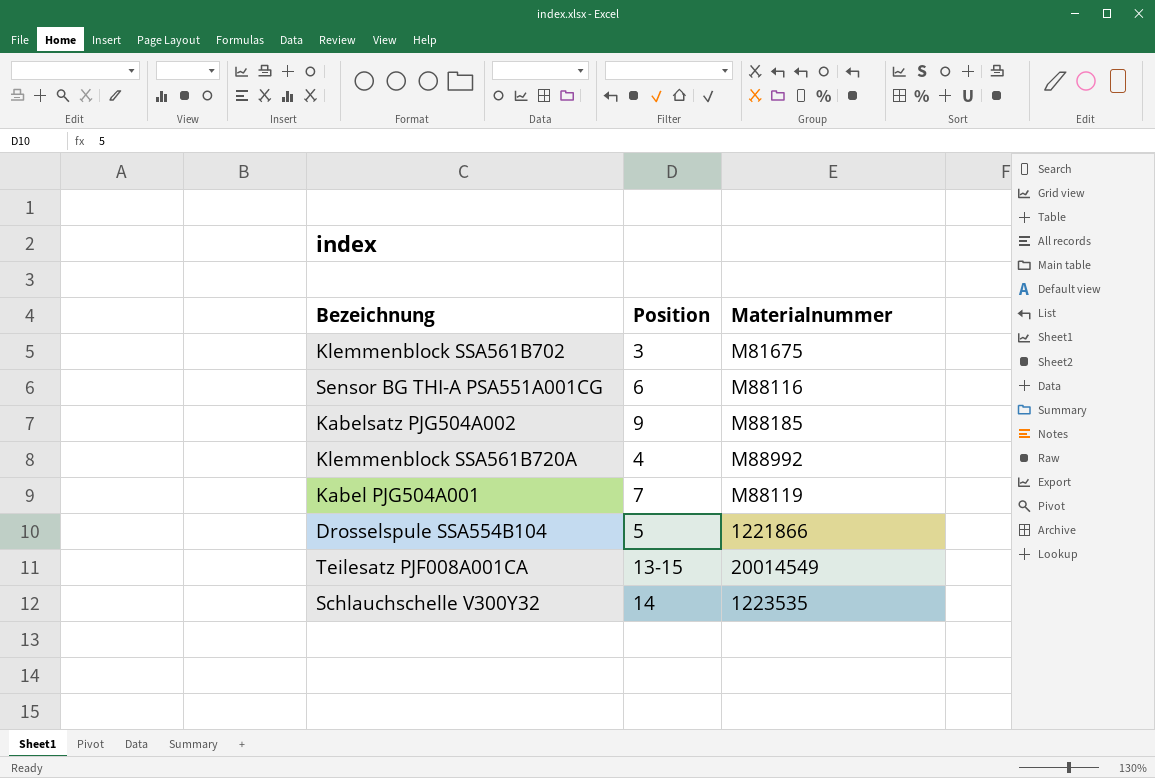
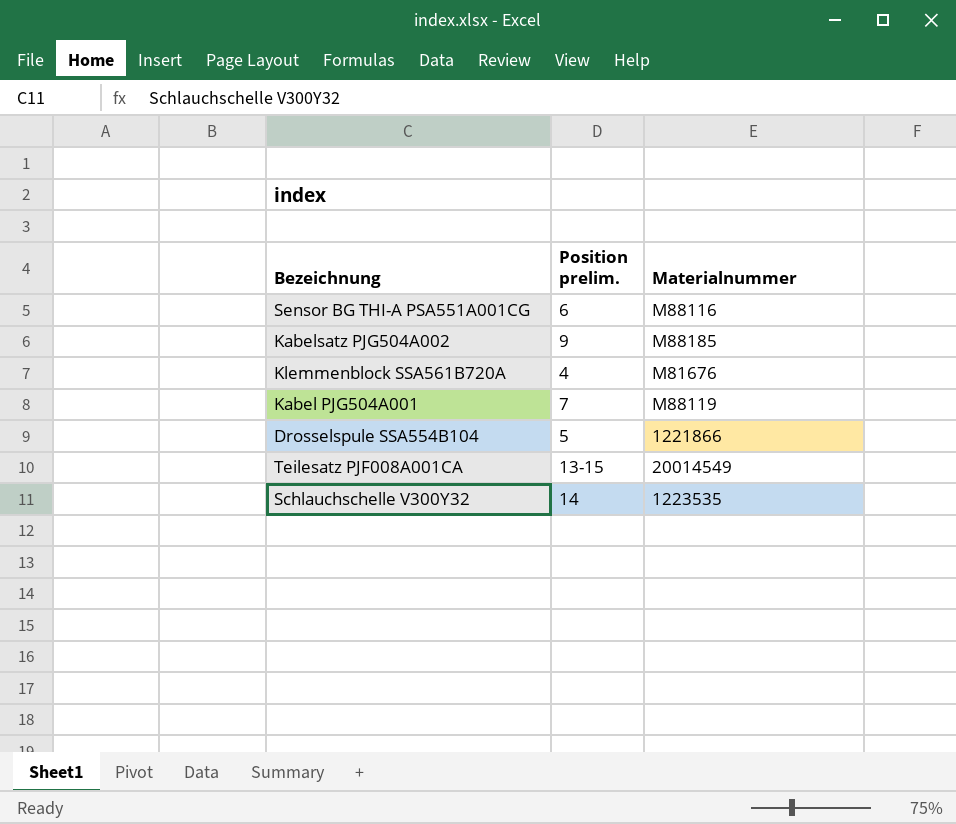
column name: Position -> Position prelim.
row Klemmenblock SSA561B702: 3 | M81675 -> none
Klemmenblock SSA561B720A | Materialnummer: M88992 -> M81676

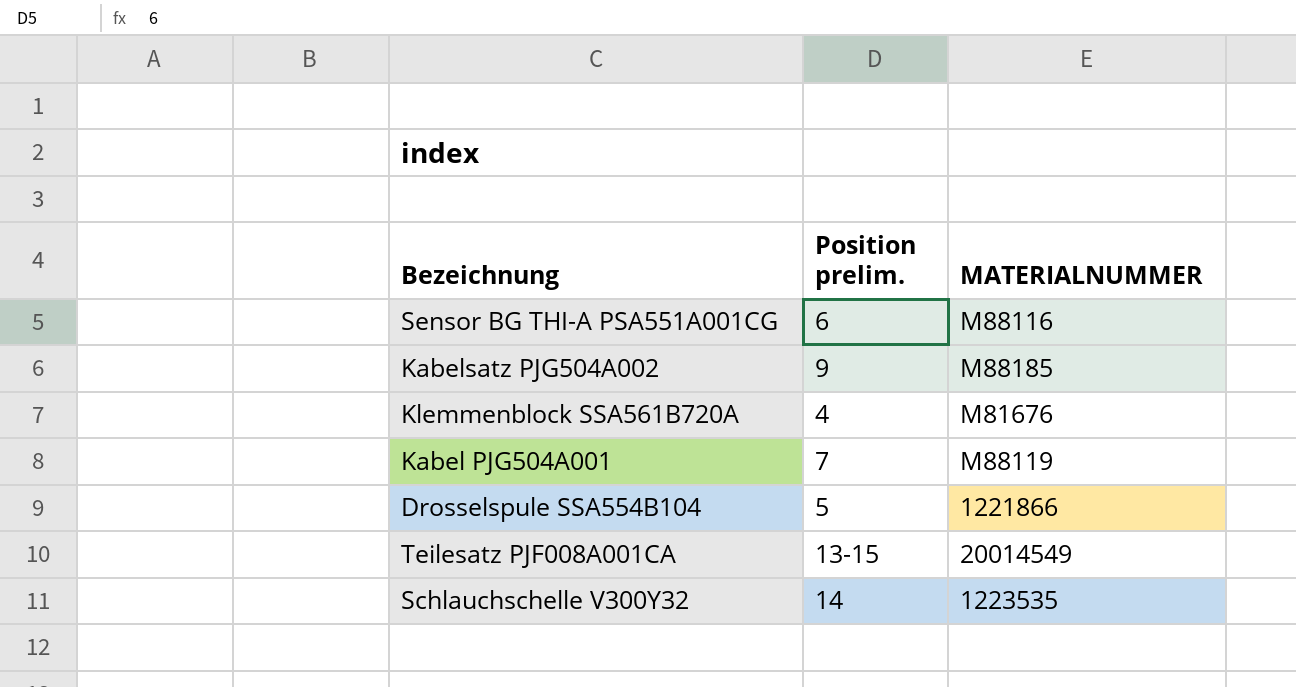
column name: Materialnummer -> MATERIALNUMMER

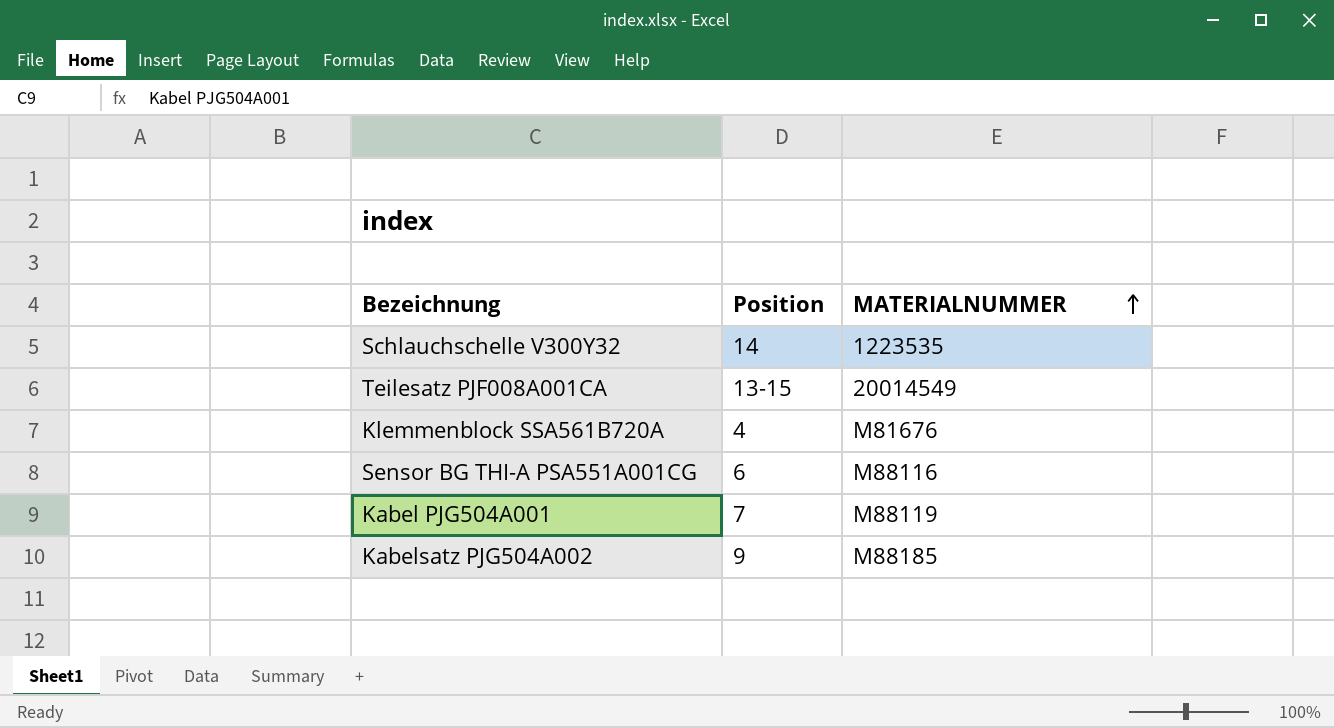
row order: none -> MATERIALNUMMER ascending
column name: Position prelim. -> Position
row Drosselspule SSA554B104: 5 | 1221866 -> none

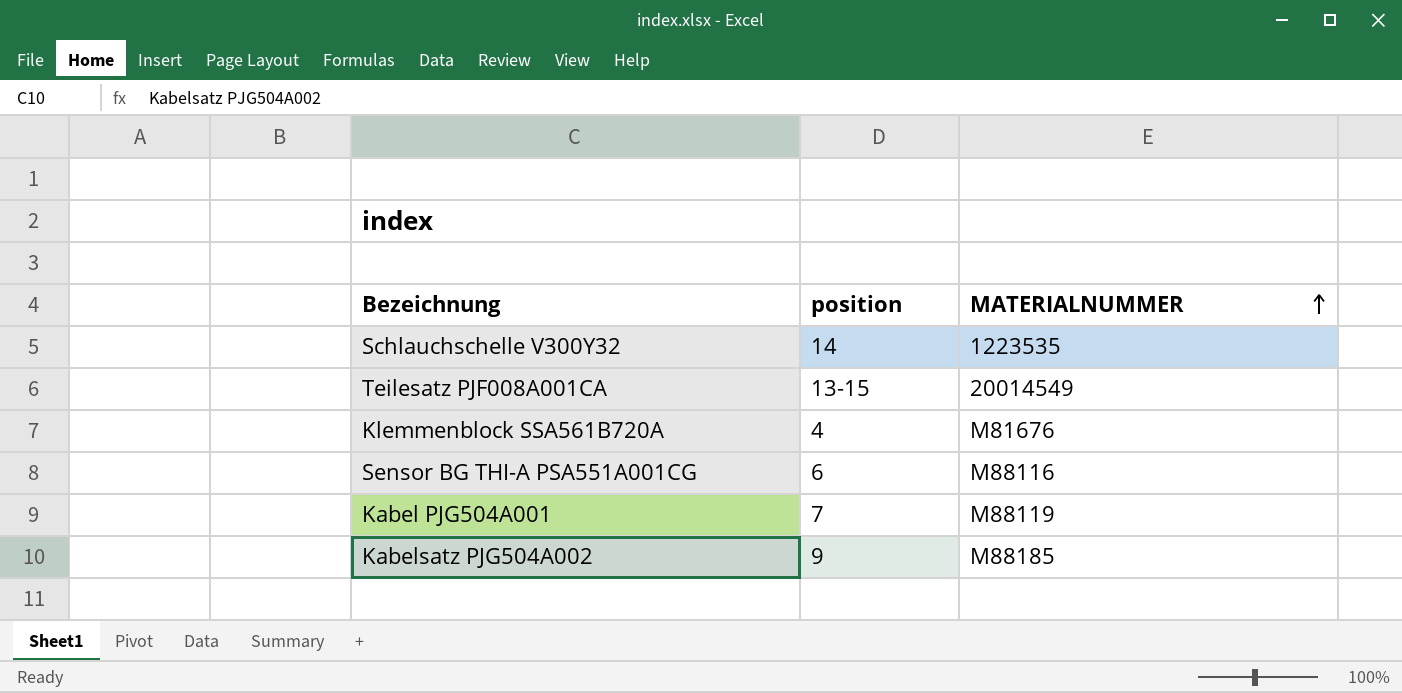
column name: Position -> position

